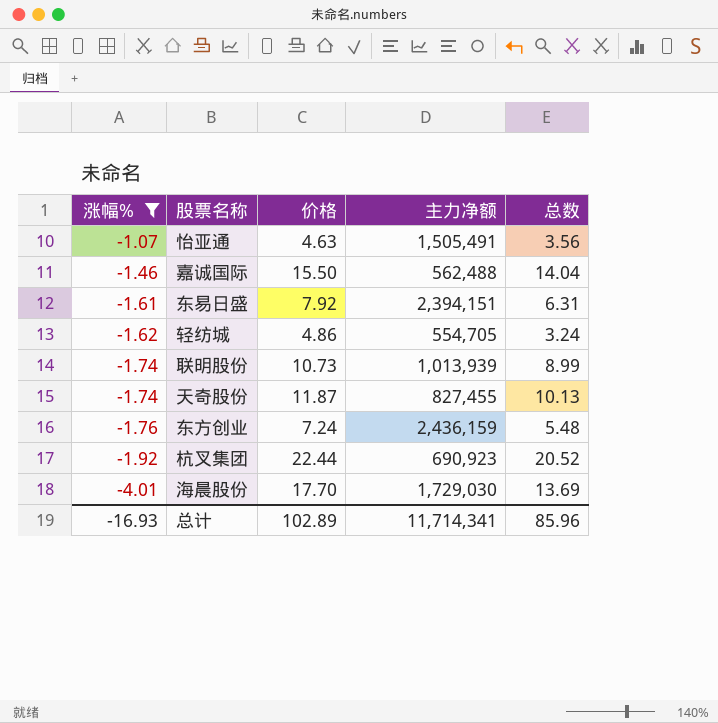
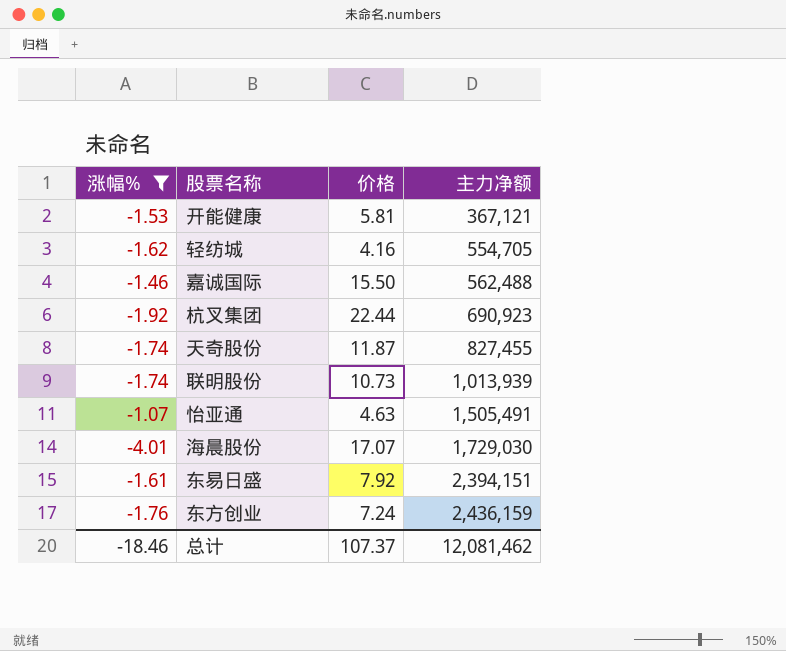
row order: 涨幅% descending -> 主力净额 ascending
column 总数 | formula: [涨幅%] + [价格] -> none
row 开能健康: none -> -1.53 | 5.81 | 367,121
轻纺城 | 价格: 4.86 -> 4.16
海晨股份 | 价格: 17.70 -> 17.07
总计 | 涨幅%: -16.93 -> -18.46
总计 | 价格: 102.89 -> 107.37
总计 | 主力净额: 11,714,341 -> 12,081,462

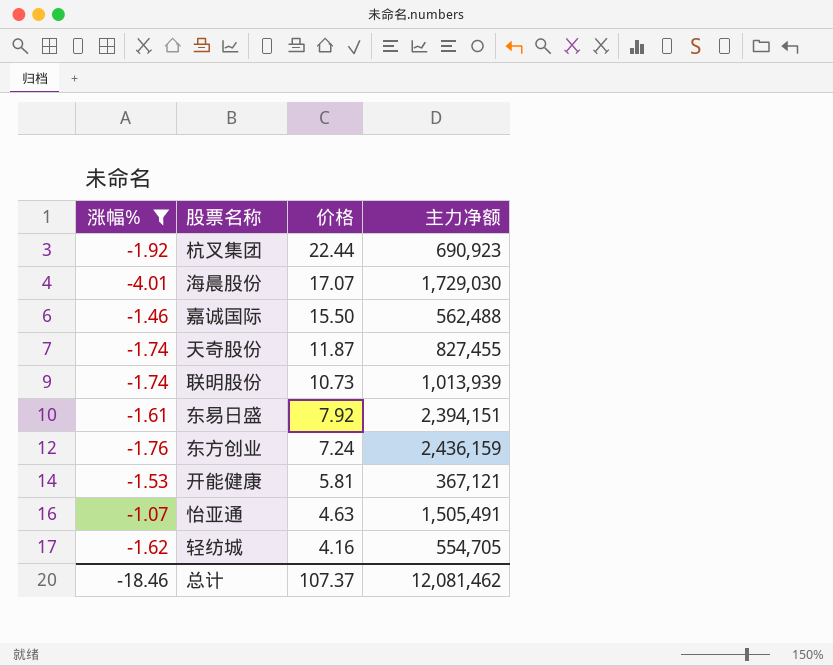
row order: 主力净额 ascending -> 价格 descending

